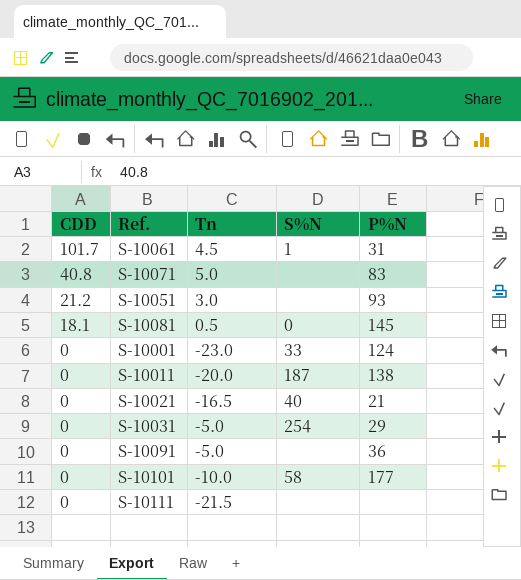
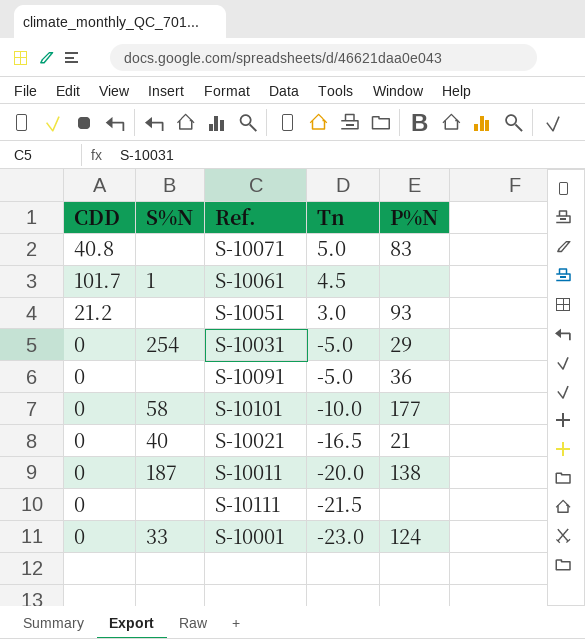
row order: CDD descending -> Tn descending
column S%N | position: 4 -> 2
row S-10081: 18.1 | 0.5 | 0 | 145 -> none
S-10061 | P%N: 31 -> none

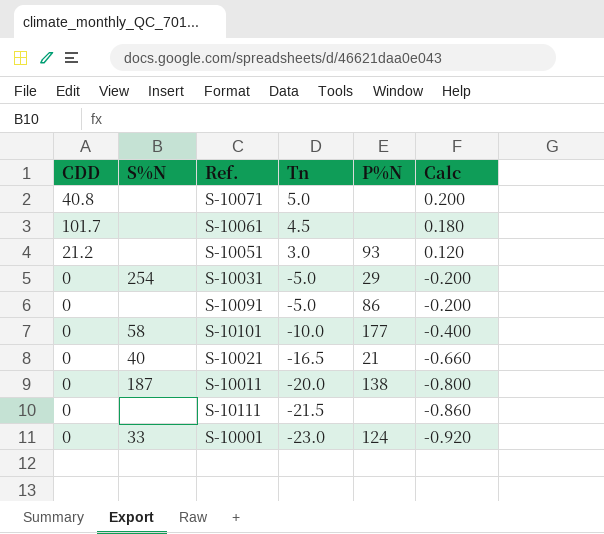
column Calc | formula: none -> [Tn] * 0.04
S-10071 | P%N: 83 -> none
S-10061 | S%N: 1 -> none
S-10091 | P%N: 36 -> 86

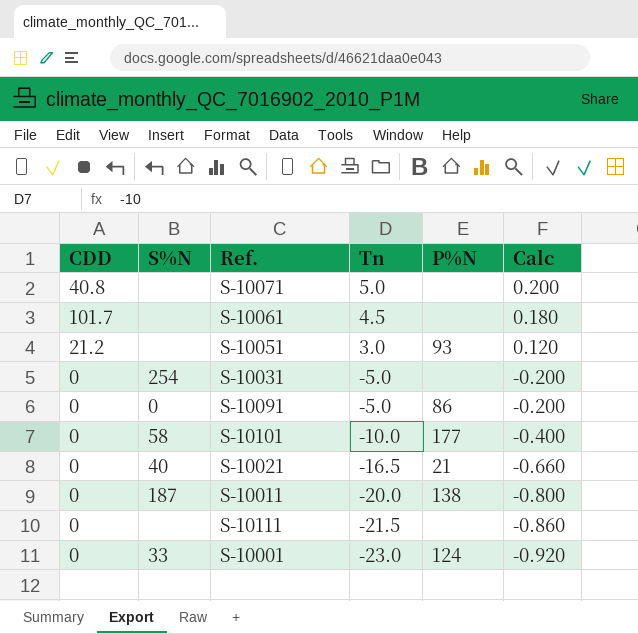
S-10031 | P%N: 29 -> none
S-10091 | S%N: none -> 0

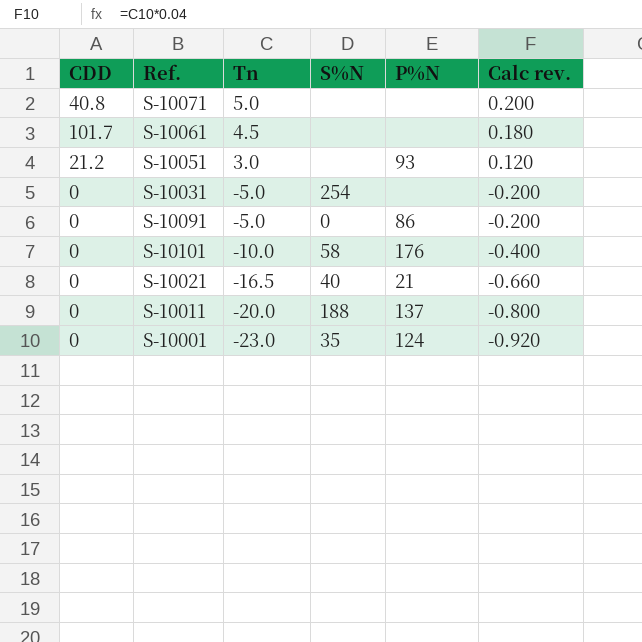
column S%N | position: 2 -> 4
column name: Calc -> Calc rev.
row S-10111: 0 | none | -21.5 | none | -0.860 -> none
S-10101 | P%N: 177 -> 176
S-10011 | S%N: 187 -> 188
S-10011 | P%N: 138 -> 137
S-10001 | S%N: 33 -> 35

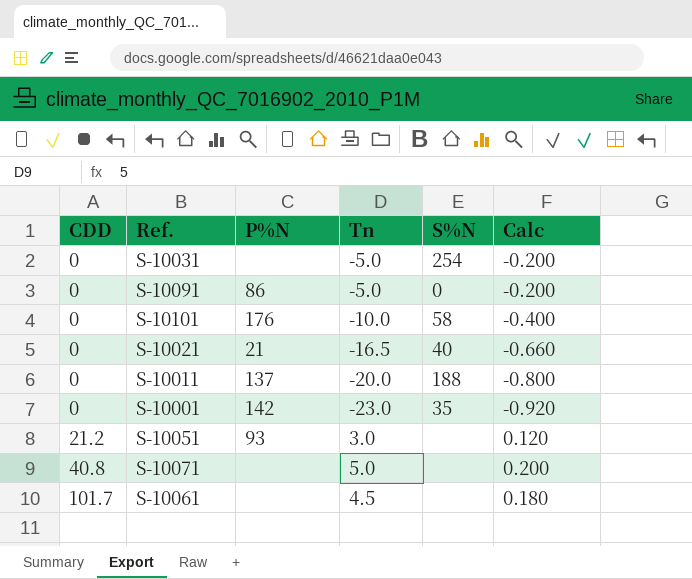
row order: Tn descending -> CDD ascending
column P%N | position: 5 -> 3
column name: Calc rev. -> Calc
S-10001 | P%N: 124 -> 142

